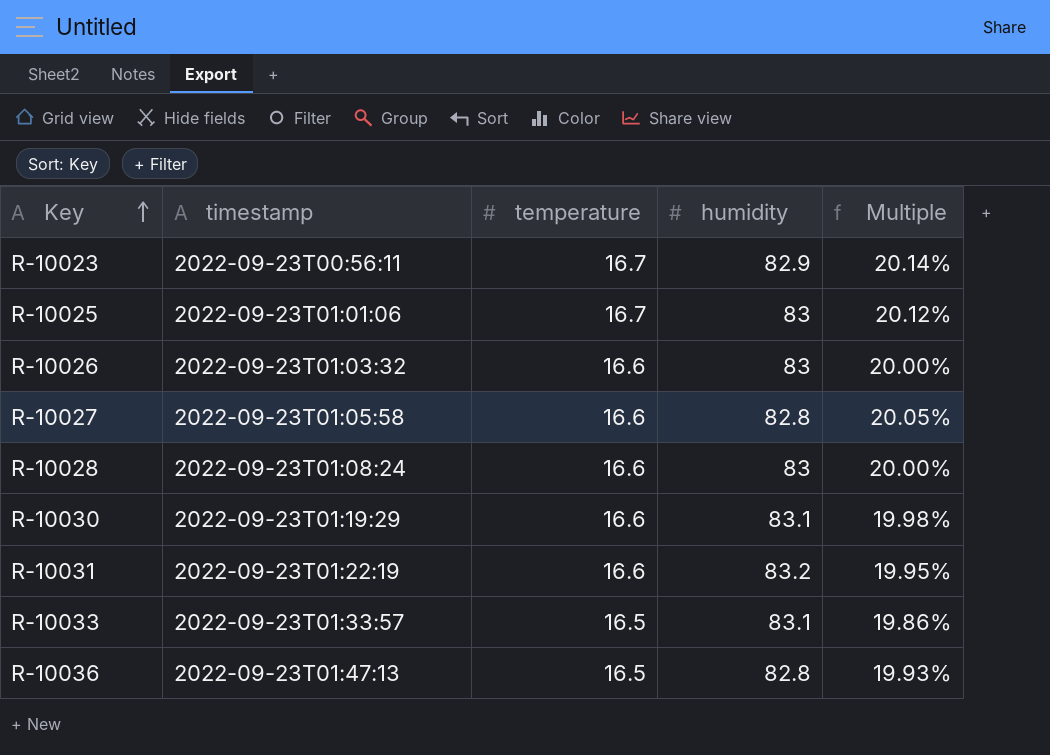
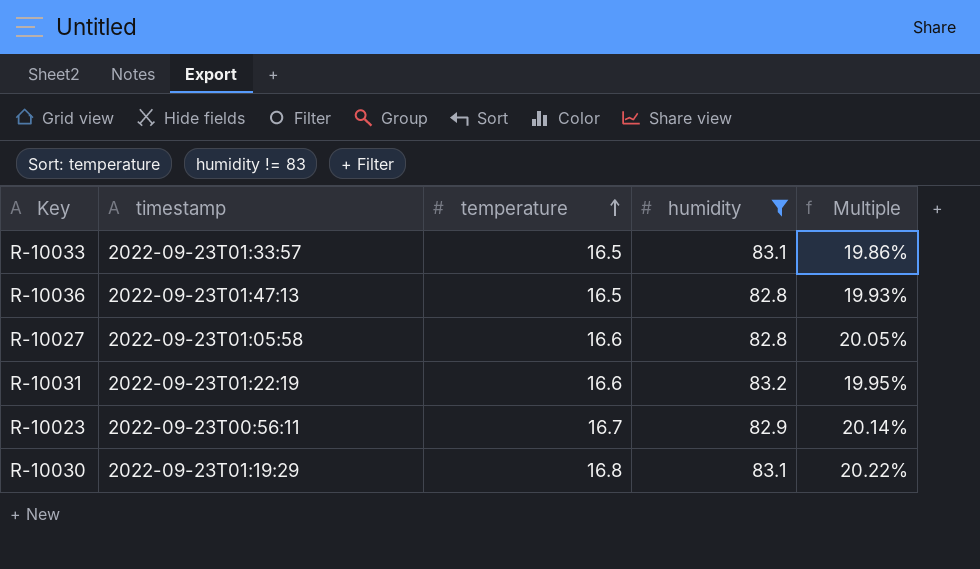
filter: none -> humidity != 83
row order: Key ascending -> temperature ascending
R-10030 | temperature: 16.6 -> 16.8
R-10030 | Multiple: 19.98% -> 20.22%

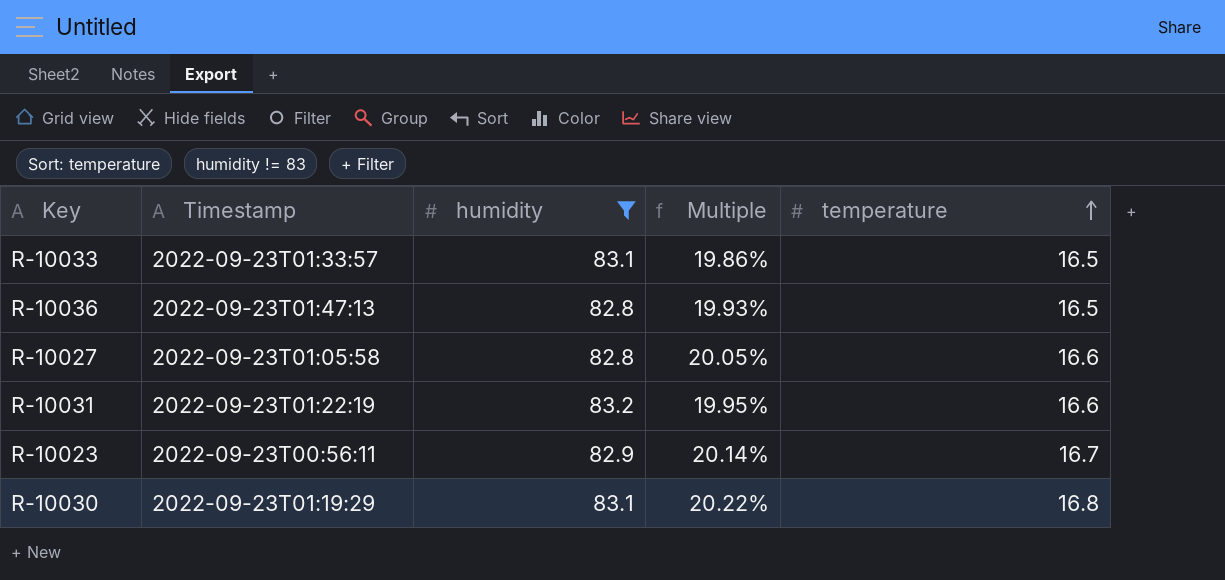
column name: timestamp -> Timestamp
column temperature | position: 3 -> 5

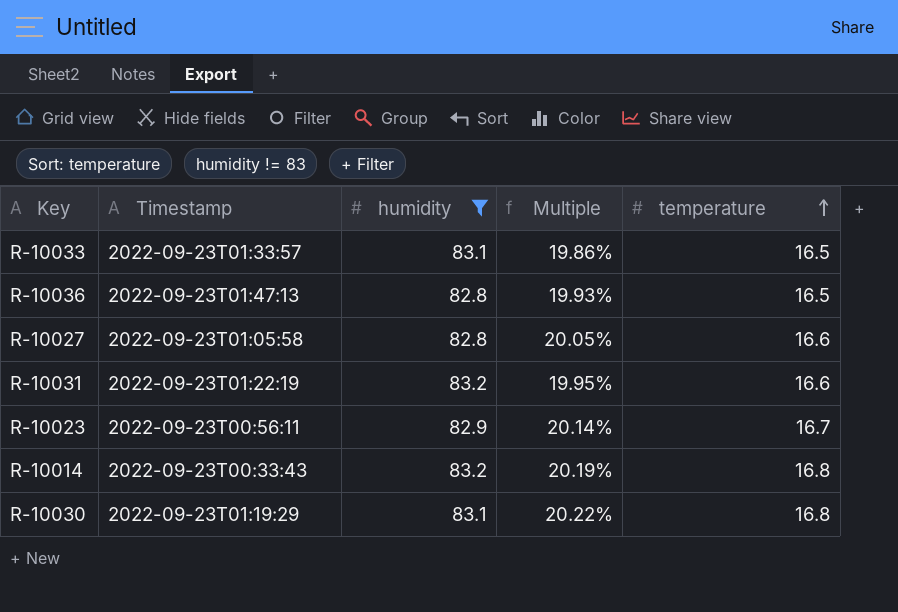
row R-10014: none -> 2022-09-23T00:33:43 | 83.2 | 20.19% | 16.8

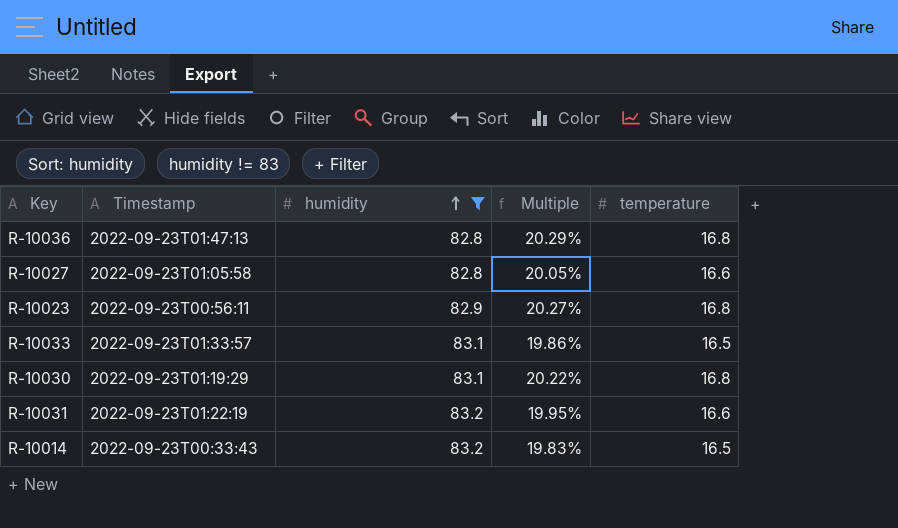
row order: temperature ascending -> humidity ascending
R-10036 | Multiple: 19.93% -> 20.29%
R-10036 | temperature: 16.5 -> 16.8
R-10023 | Multiple: 20.14% -> 20.27%
R-10023 | temperature: 16.7 -> 16.8
R-10014 | Multiple: 20.19% -> 19.83%
R-10014 | temperature: 16.8 -> 16.5

